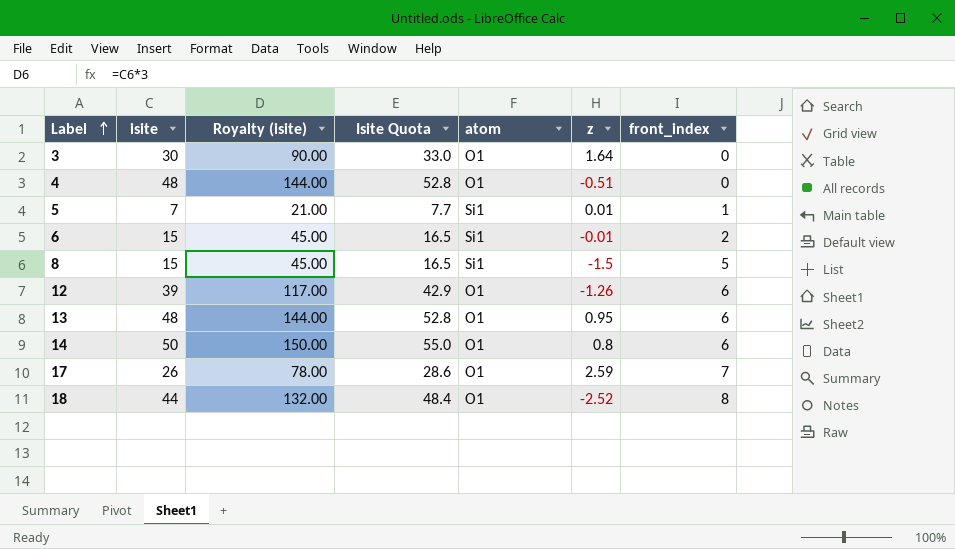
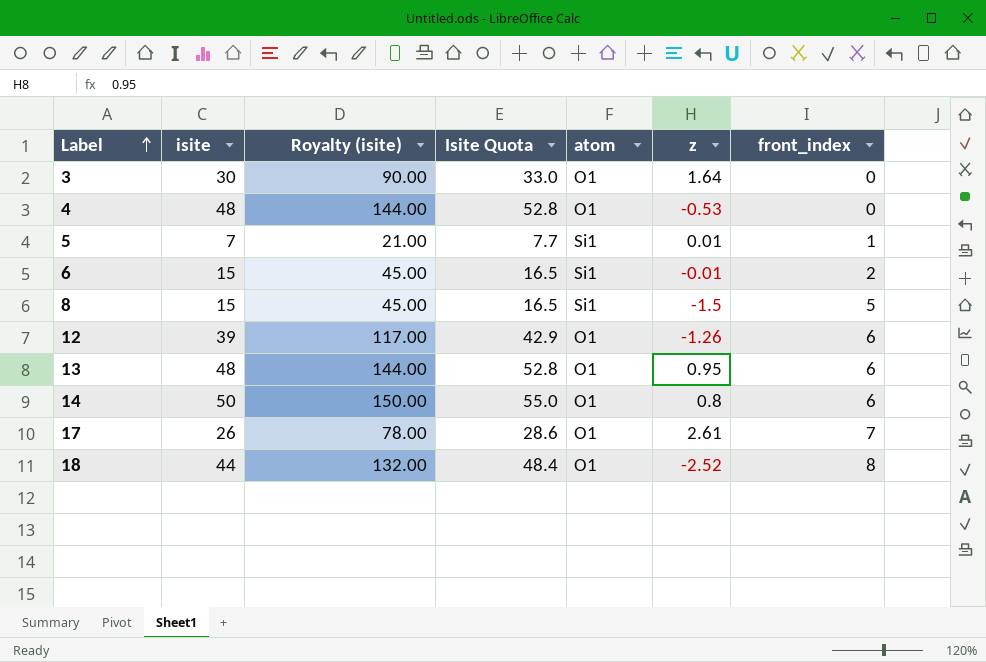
4 | z: -0.51 -> -0.53
17 | z: 2.59 -> 2.61

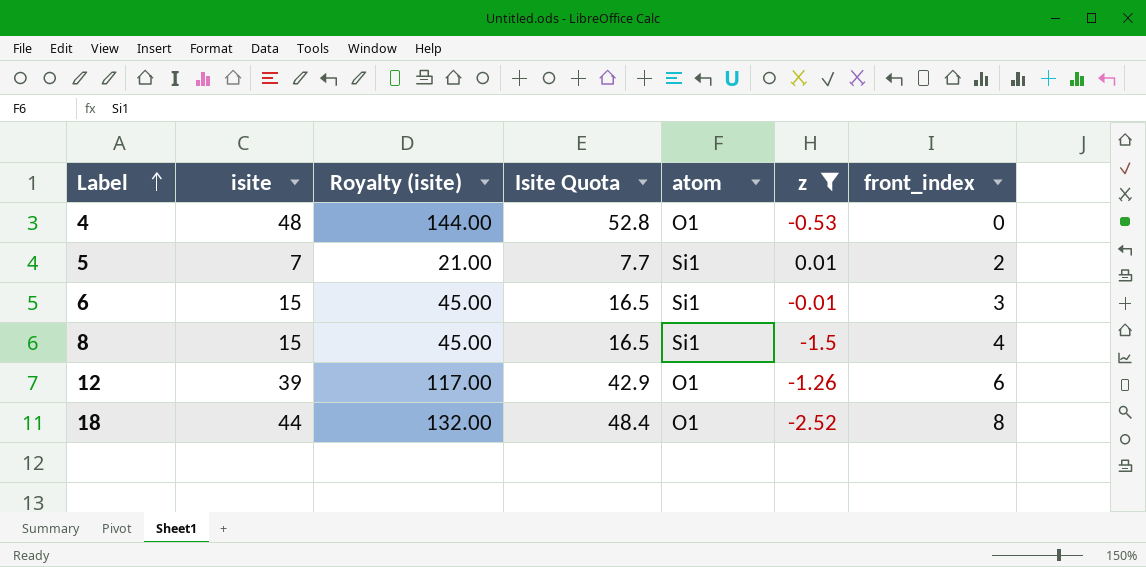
filter: none -> z <= 0.01
5 | front_index: 1 -> 2
6 | front_index: 2 -> 3
8 | front_index: 5 -> 4

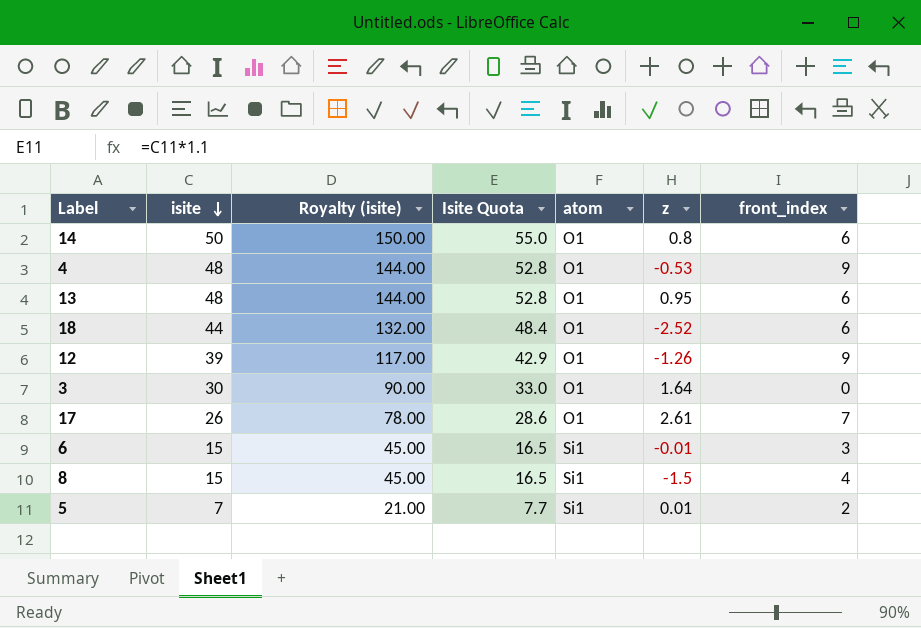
filter: z <= 0.01 -> none
row order: Label ascending -> isite descending
4 | front_index: 0 -> 9
18 | front_index: 8 -> 6
12 | front_index: 6 -> 9

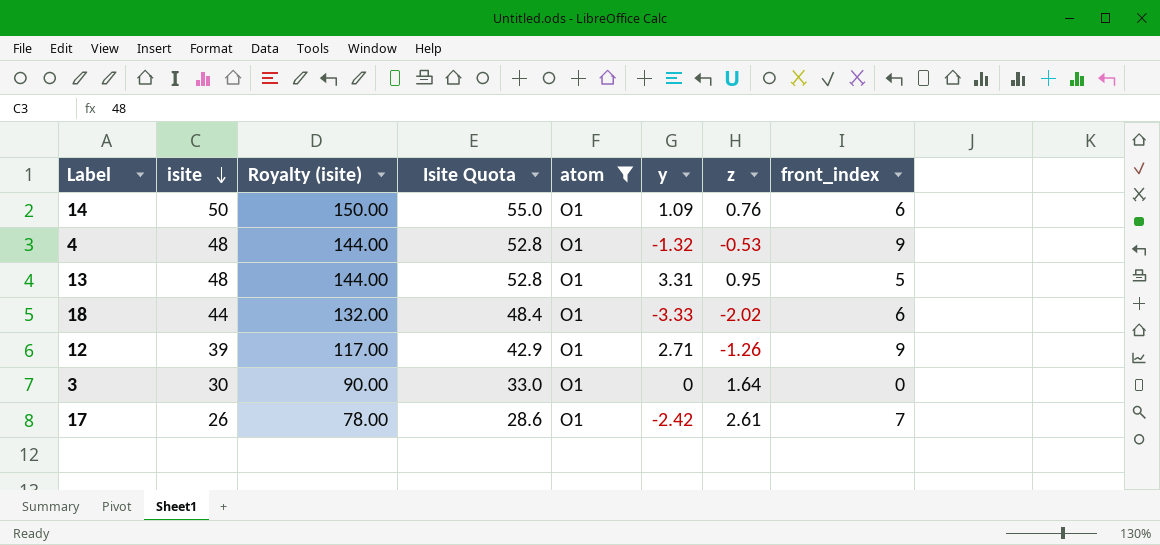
filter: none -> atom = O1
column y | position: none -> 6
14 | z: 0.8 -> 0.76
13 | front_index: 6 -> 5
18 | z: -2.52 -> -2.02

